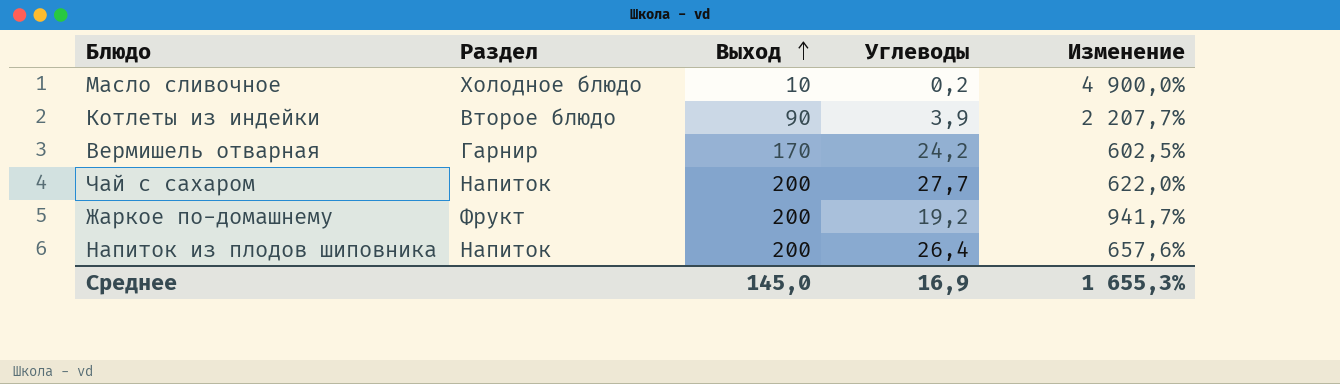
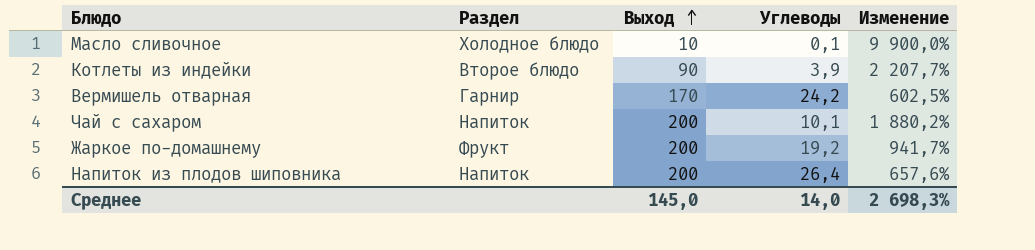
Масло сливочное | Углеводы: 0,2 -> 0,1
Масло сливочное | Изменение: 4 900,0% -> 9 900,0%
Чай с сахаром | Углеводы: 27,7 -> 10,1
Чай с сахаром | Изменение: 622,0% -> 1 880,2%
Среднее | Углеводы: 16,9 -> 14,0
Среднее | Изменение: 1 655,3% -> 2 698,3%

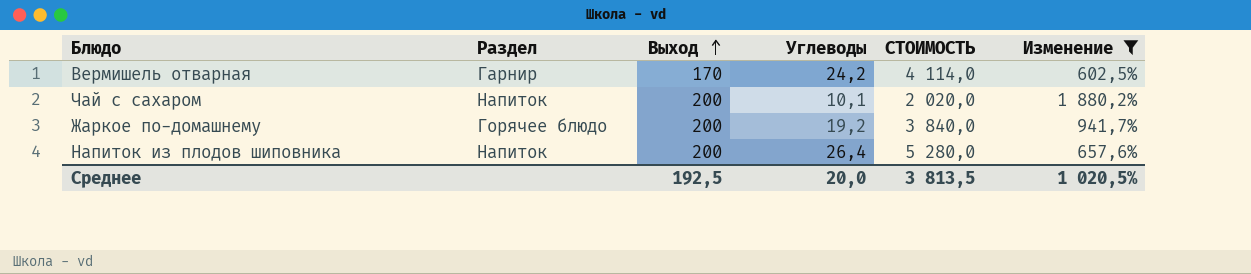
filter: none -> Изменение <= 1 880,2%
column СТОИМОСТЬ | formula: none -> [Выход] * [Углеводы]
Жаркое по-домашнему | Раздел: Фрукт -> Горячее блюдо
Среднее | Выход: 145,0 -> 192,5
Среднее | Углеводы: 14,0 -> 20,0
Среднее | Изменение: 2 698,3% -> 1 020,5%

